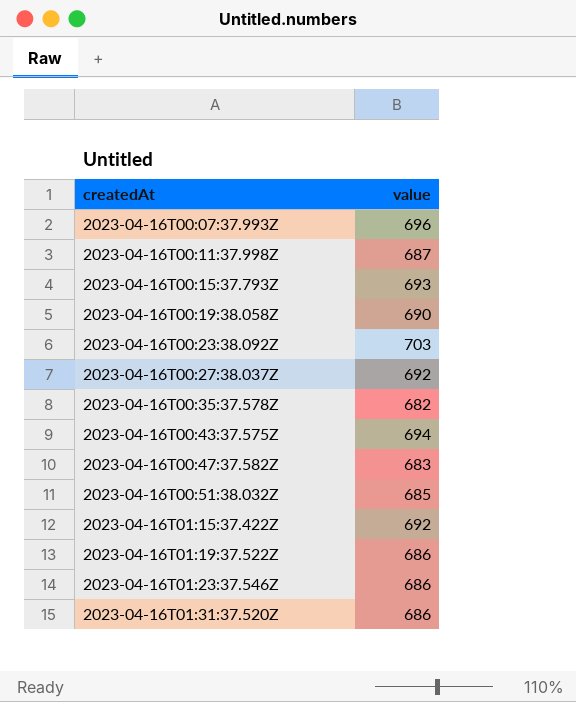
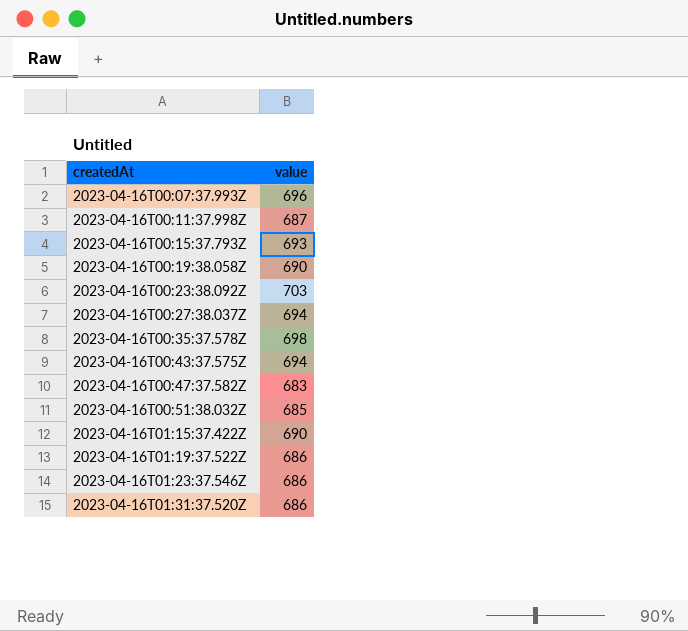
2023-04-16T00:27:38.037Z | value: 692 -> 694
2023-04-16T00:35:37.578Z | value: 682 -> 698
2023-04-16T01:15:37.422Z | value: 692 -> 690

